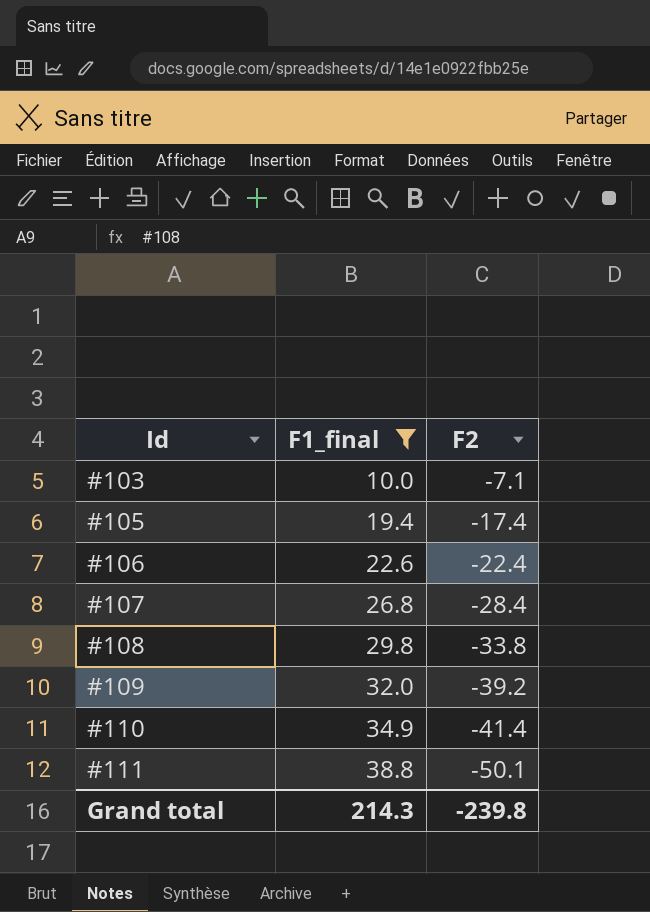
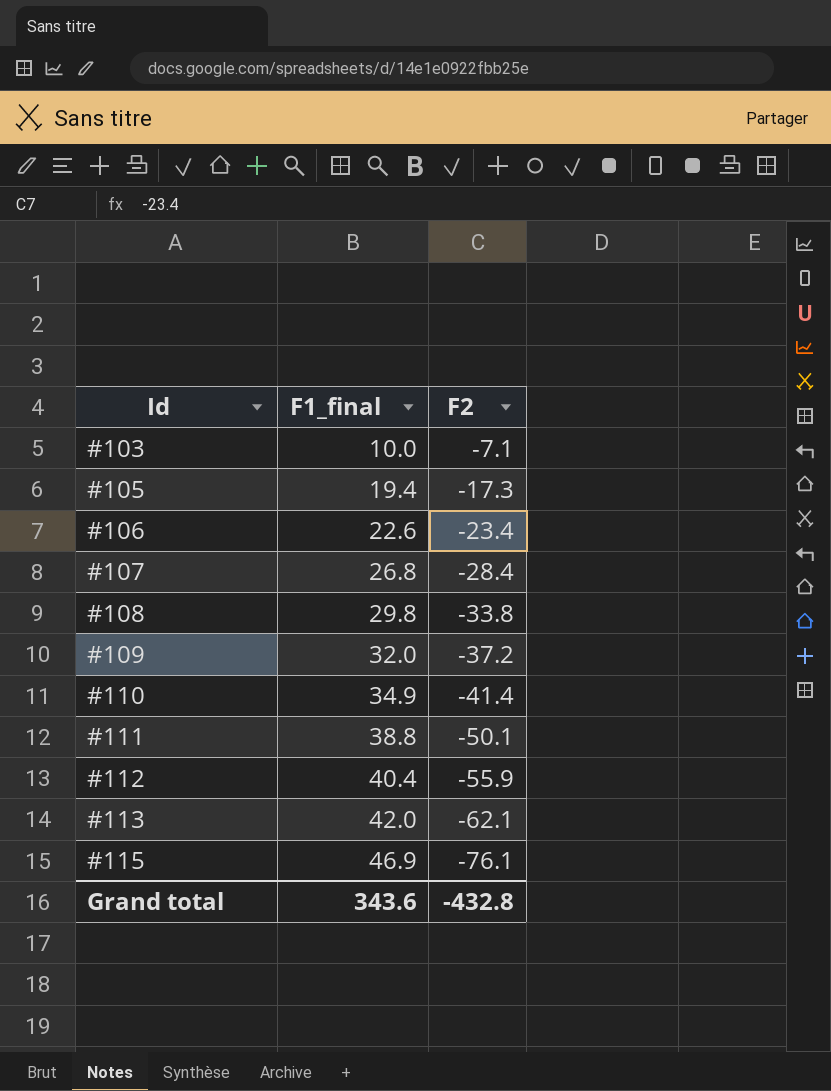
filter: F1_final <= 38.8 -> none
#105 | F2: -17.4 -> -17.3
#106 | F2: -22.4 -> -23.4
#109 | F2: -39.2 -> -37.2
Grand total | F1_final: 214.3 -> 343.6
Grand total | F2: -239.8 -> -432.8

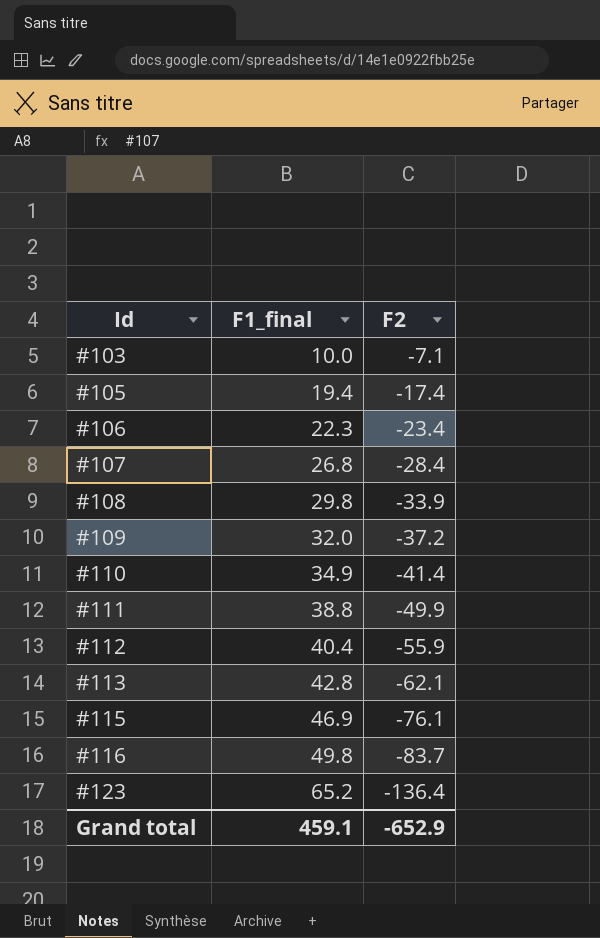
#105 | F2: -17.3 -> -17.4
#106 | F1_final: 22.6 -> 22.3
#108 | F2: -33.8 -> -33.9
#111 | F2: -50.1 -> -49.9
#113 | F1_final: 42.0 -> 42.8
row #116: none -> 49.8 | -83.7
row #123: none -> 65.2 | -136.4
Grand total | F1_final: 343.6 -> 459.1
Grand total | F2: -432.8 -> -652.9

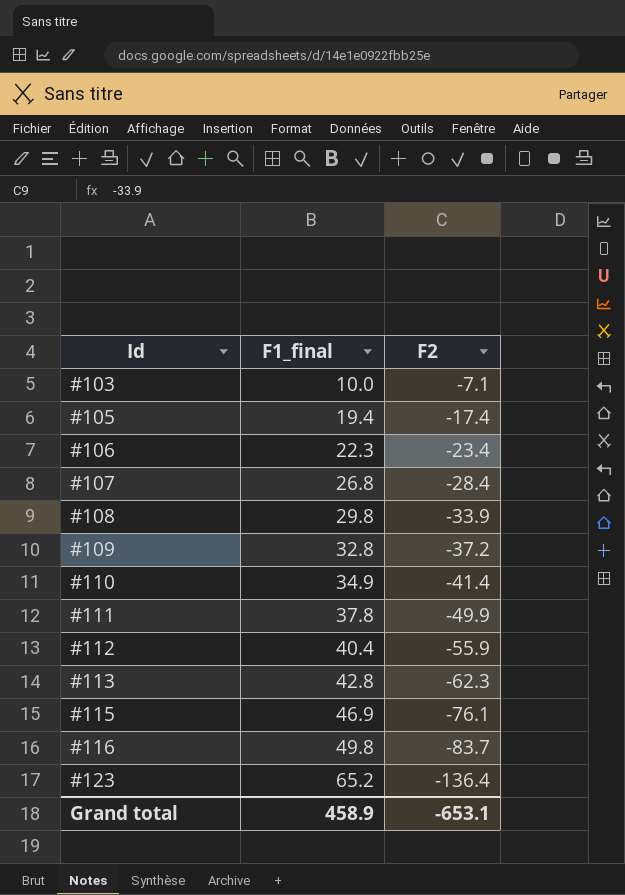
#109 | F1_final: 32.0 -> 32.8
#111 | F1_final: 38.8 -> 37.8
#113 | F2: -62.1 -> -62.3
Grand total | F1_final: 459.1 -> 458.9
Grand total | F2: -652.9 -> -653.1

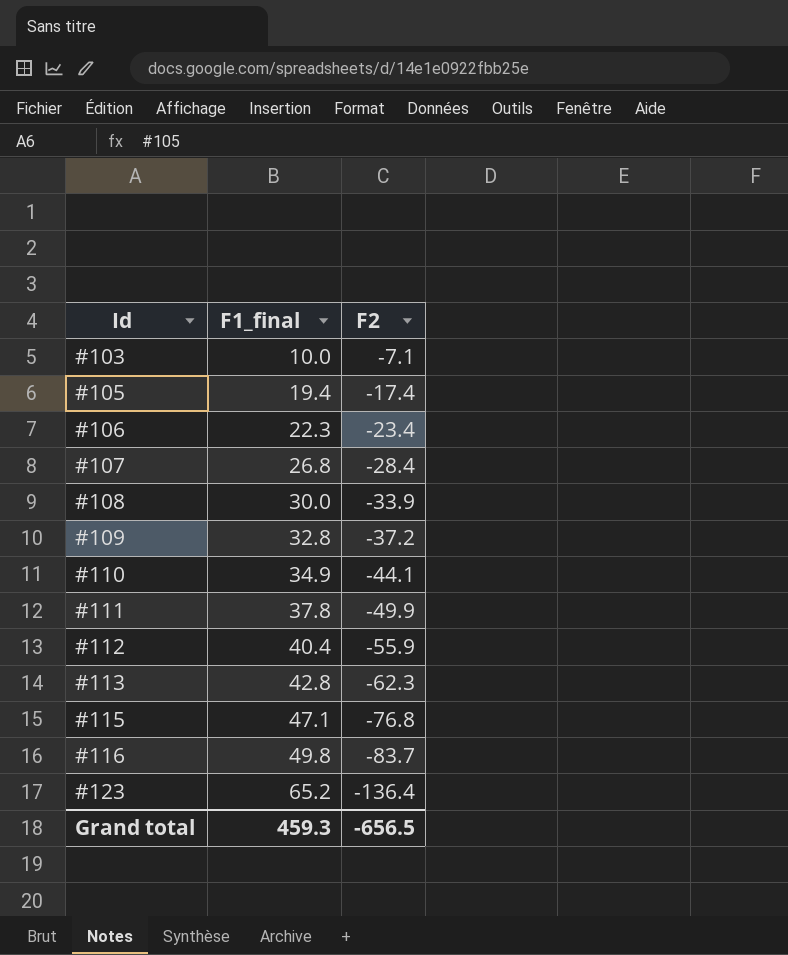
#108 | F1_final: 29.8 -> 30.0
#110 | F2: -41.4 -> -44.1
#115 | F1_final: 46.9 -> 47.1
#115 | F2: -76.1 -> -76.8
Grand total | F1_final: 458.9 -> 459.3
Grand total | F2: -653.1 -> -656.5

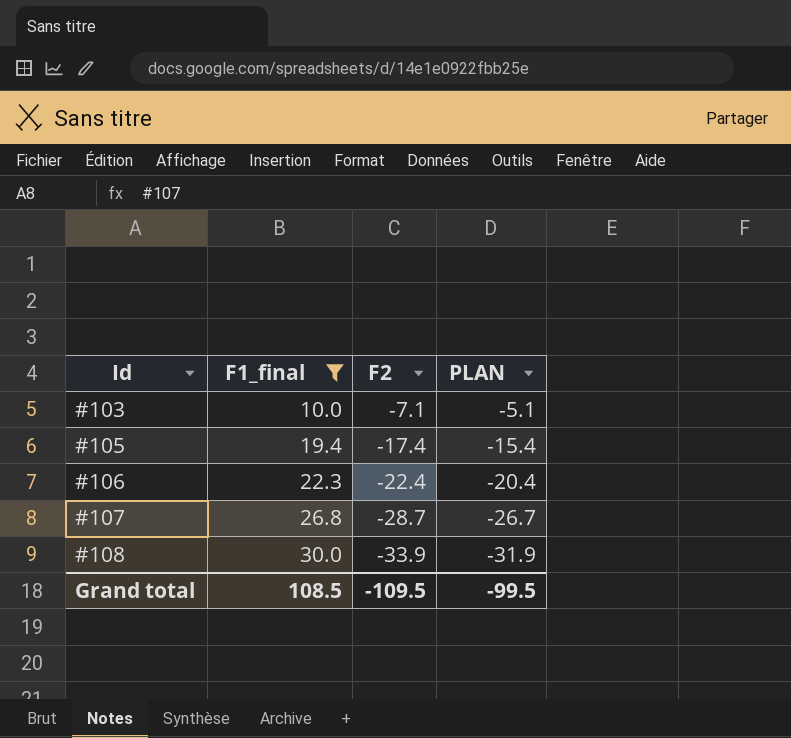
filter: none -> F1_final <= 30.0
column PLAN | formula: none -> [F2] + 2
#106 | F2: -23.4 -> -22.4
#107 | F2: -28.4 -> -28.7
Grand total | F1_final: 459.3 -> 108.5
Grand total | F2: -656.5 -> -109.5

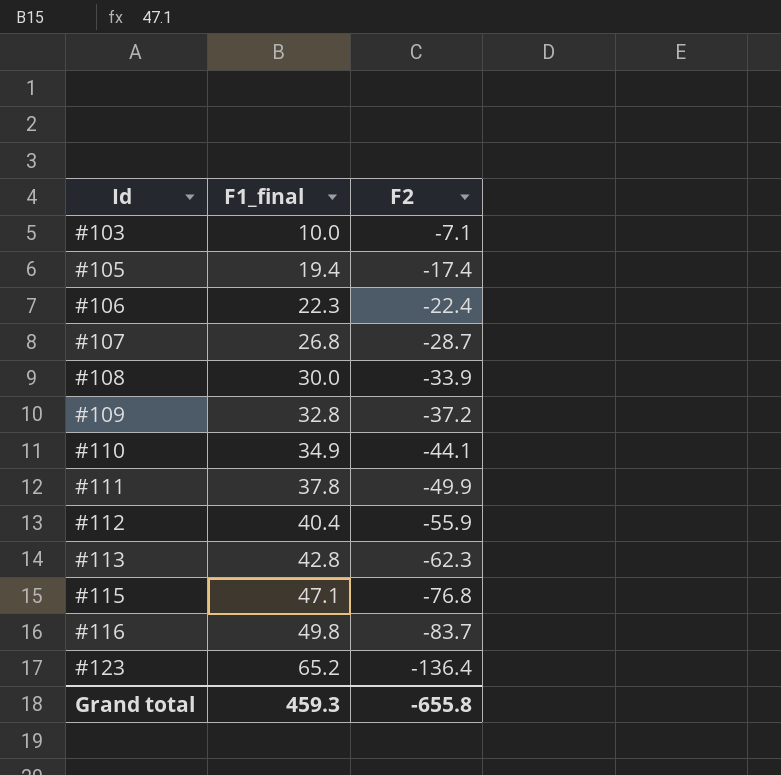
filter: F1_final <= 30.0 -> none
column PLAN | formula: [F2] + 2 -> none
Grand total | F1_final: 108.5 -> 459.3
Grand total | F2: -109.5 -> -655.8

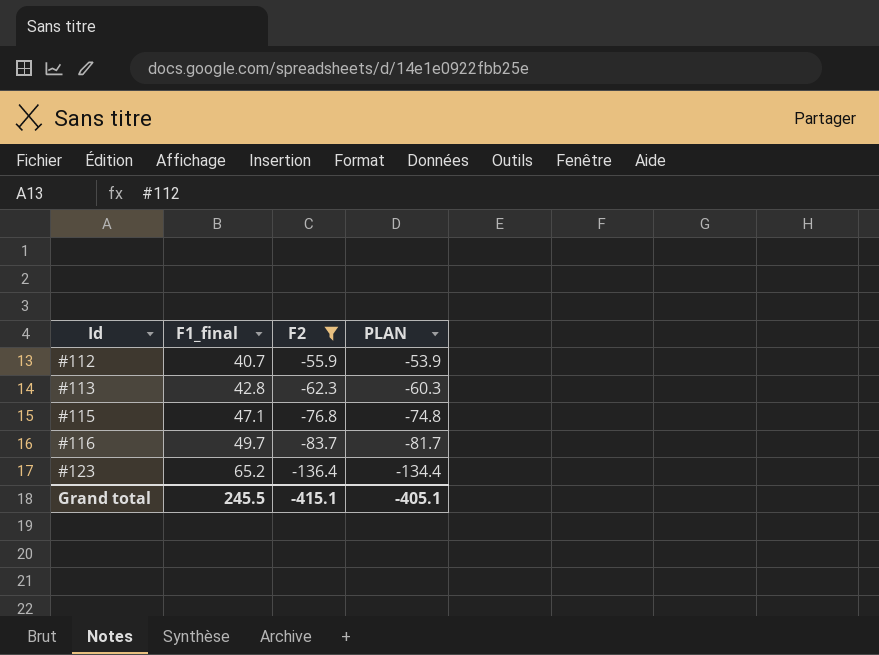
filter: none -> F2 <= -55.9
column PLAN | formula: none -> [F2] + 2
#112 | F1_final: 40.4 -> 40.7
#116 | F1_final: 49.8 -> 49.7
Grand total | F1_final: 459.3 -> 245.5
Grand total | F2: -655.8 -> -415.1

